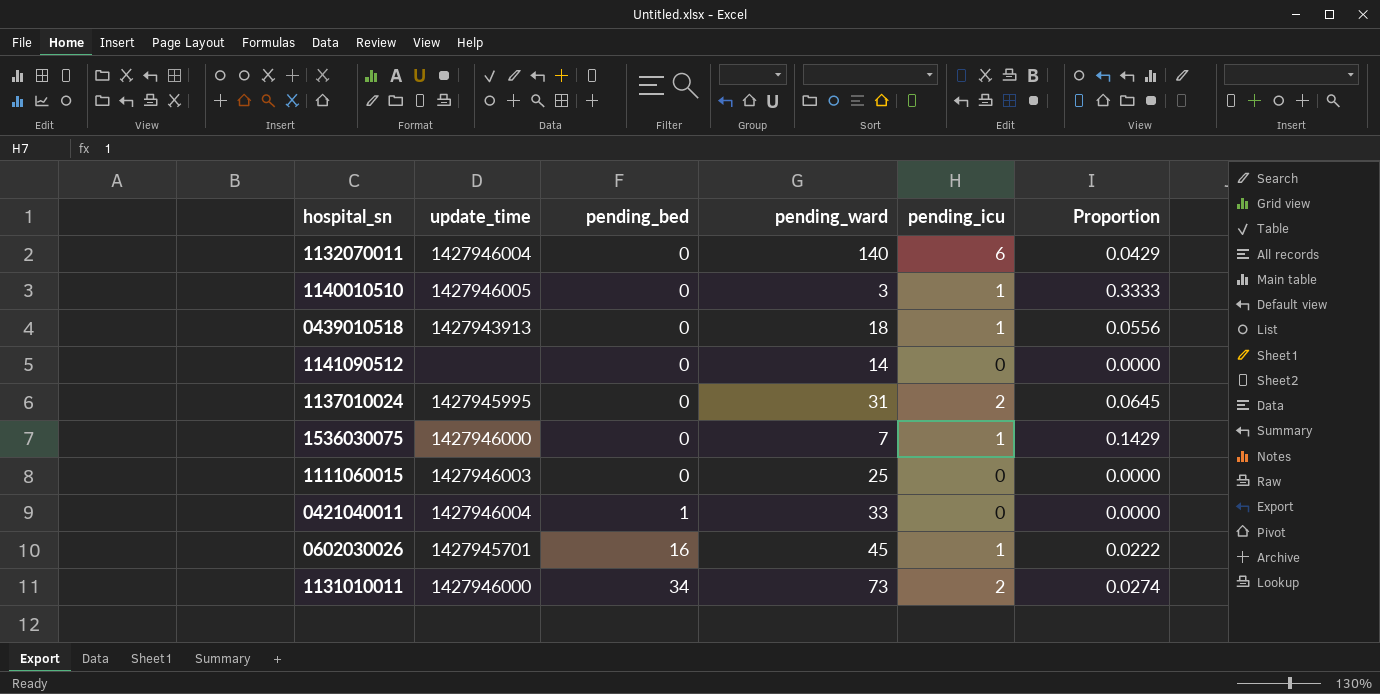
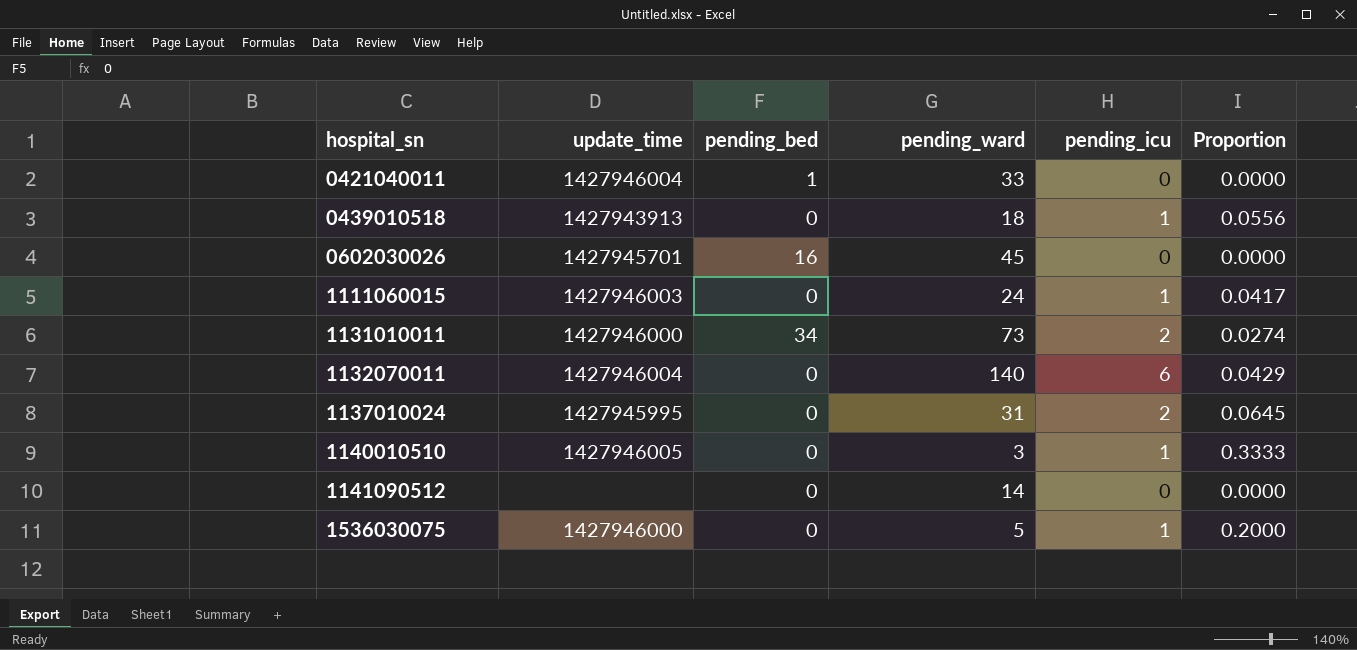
row order: pending_bed ascending -> hospital_sn ascending
0602030026 | pending_icu: 1 -> 0
0602030026 | Proportion: 0.0222 -> 0.0000
1111060015 | pending_ward: 25 -> 24
1111060015 | pending_icu: 0 -> 1
1111060015 | Proportion: 0.0000 -> 0.0417
1536030075 | pending_ward: 7 -> 5
1536030075 | Proportion: 0.1429 -> 0.2000

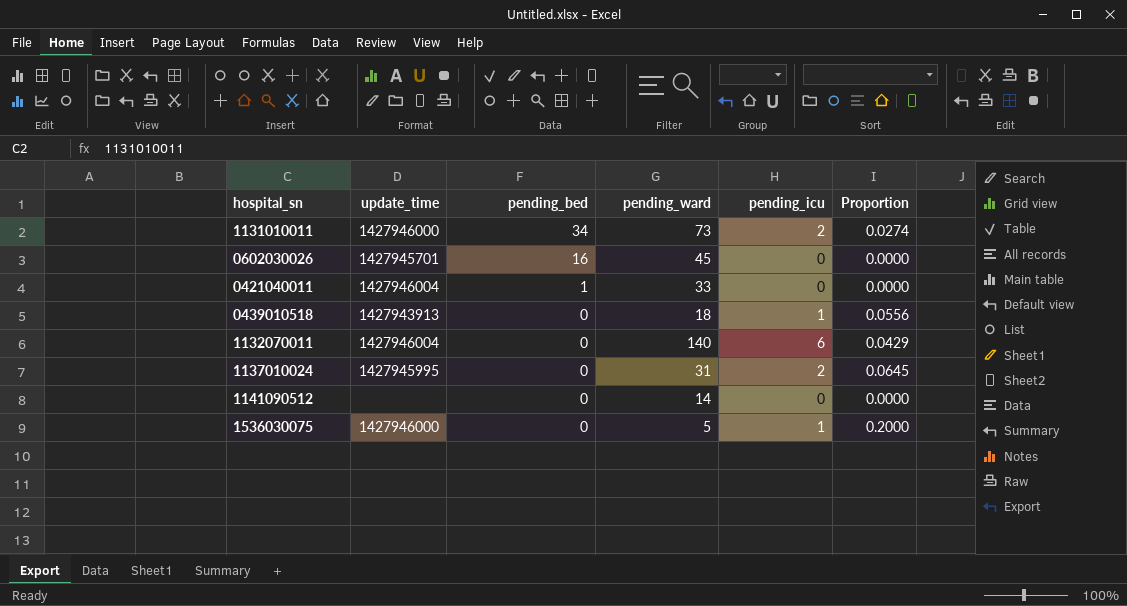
row order: hospital_sn ascending -> pending_bed descending
row 1111060015: 1427946003 | 0 | 24 | 1 | 0.0417 -> none
row 1140010510: 1427946005 | 0 | 3 | 1 | 0.3333 -> none

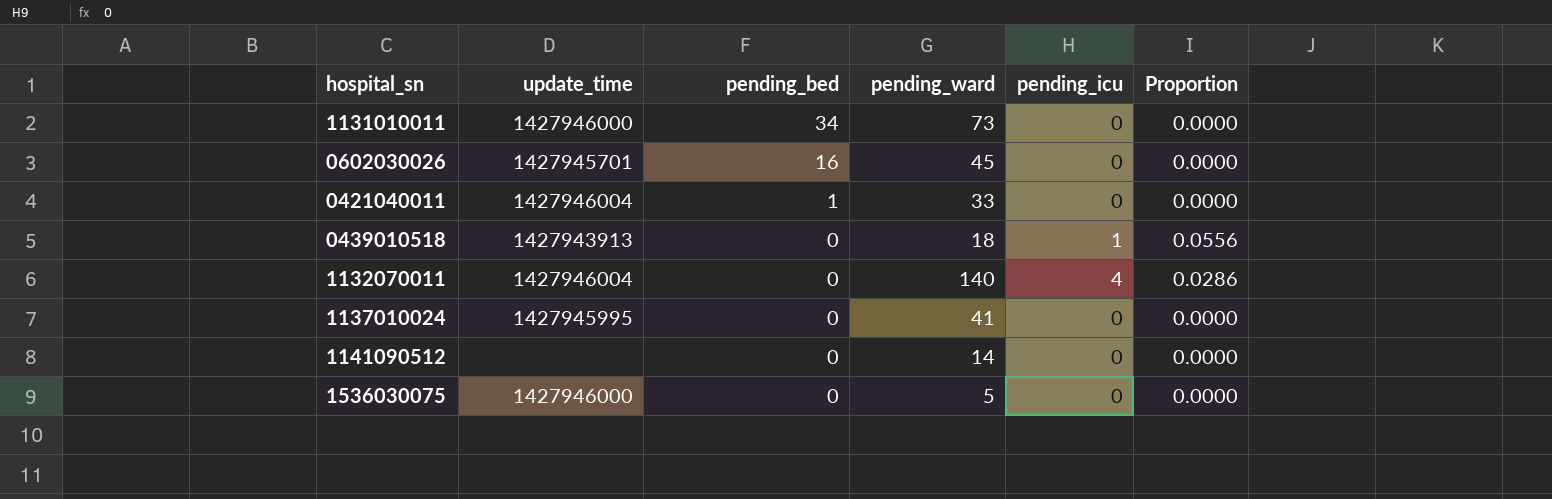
1131010011 | pending_icu: 2 -> 0
1131010011 | Proportion: 0.0274 -> 0.0000
1132070011 | pending_icu: 6 -> 4
1132070011 | Proportion: 0.0429 -> 0.0286
1137010024 | pending_ward: 31 -> 41
1137010024 | pending_icu: 2 -> 0
1137010024 | Proportion: 0.0645 -> 0.0000
1536030075 | pending_icu: 1 -> 0
1536030075 | Proportion: 0.2000 -> 0.0000

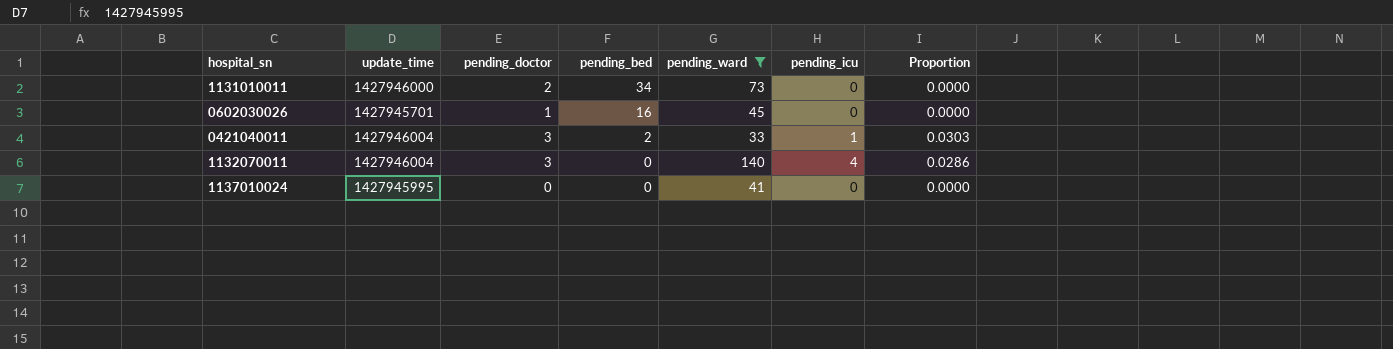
filter: none -> pending_ward >= 33
column pending_doctor | position: none -> 3
0421040011 | pending_bed: 1 -> 2
0421040011 | pending_icu: 0 -> 1
0421040011 | Proportion: 0.0000 -> 0.0303

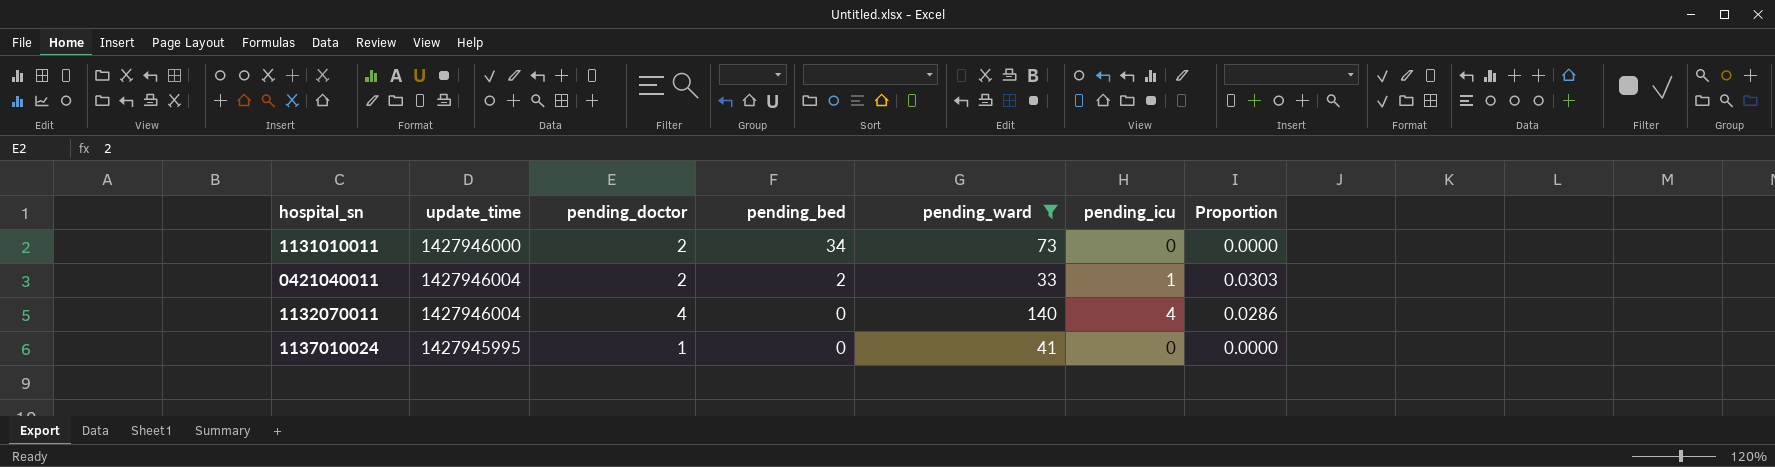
row 0602030026: 1427945701 | 1 | 16 | 45 | 0 | 0.0000 -> none
0421040011 | pending_doctor: 3 -> 2
1132070011 | pending_doctor: 3 -> 4
1137010024 | pending_doctor: 0 -> 1

